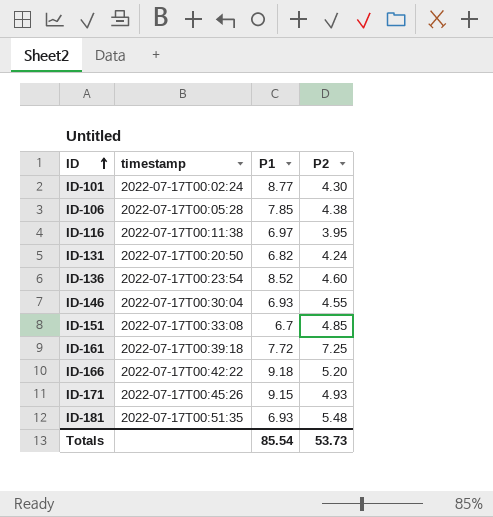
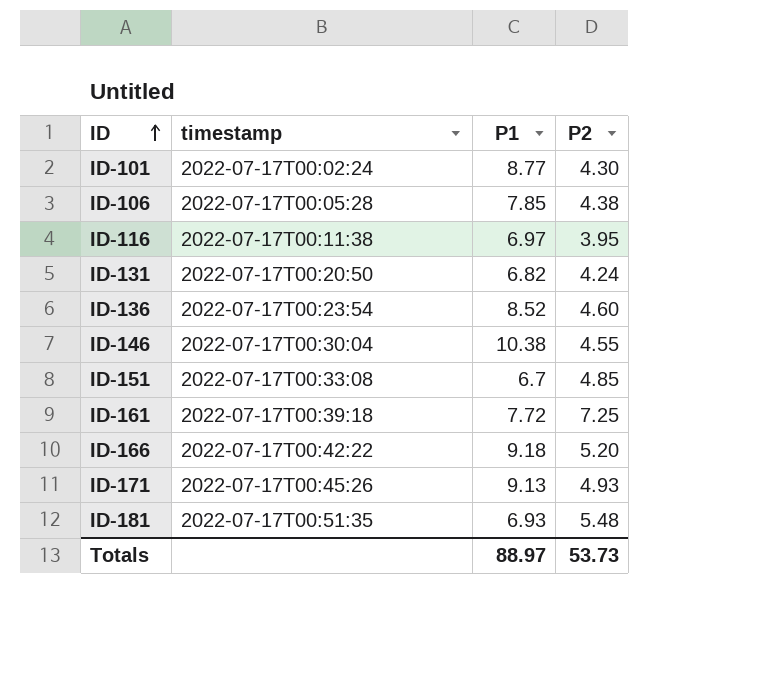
ID-146 | P1: 6.93 -> 10.38
ID-171 | P1: 9.15 -> 9.13
Totals | P1: 85.54 -> 88.97

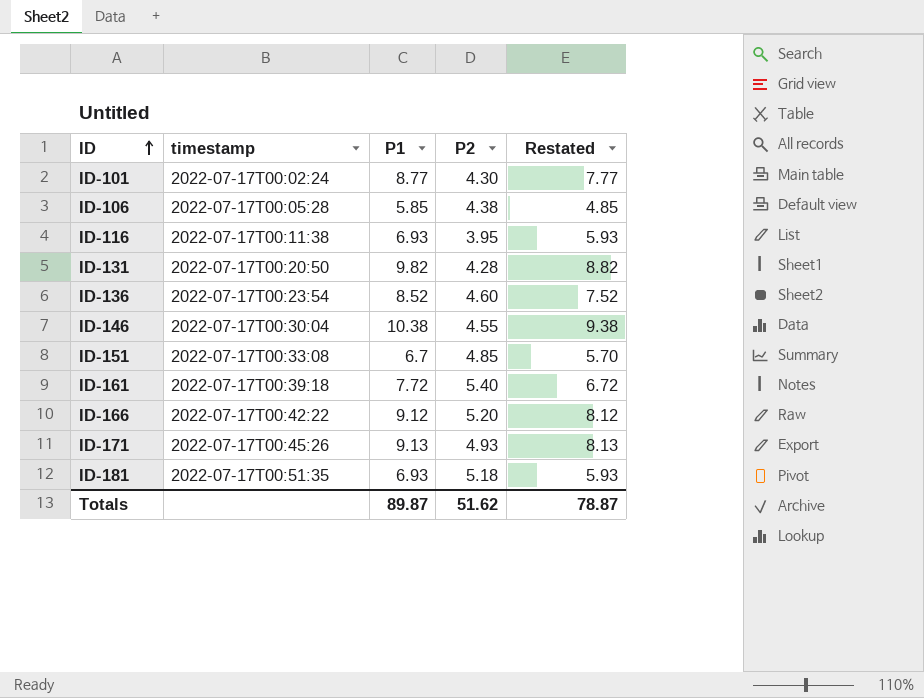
column Restated | formula: none -> [P1] - 1
ID-106 | P1: 7.85 -> 5.85
ID-116 | P1: 6.97 -> 6.93
ID-131 | P1: 6.82 -> 9.82
ID-131 | P2: 4.24 -> 4.28
ID-161 | P2: 7.25 -> 5.40
ID-166 | P1: 9.18 -> 9.12
ID-181 | P2: 5.48 -> 5.18
Totals | P1: 88.97 -> 89.87
Totals | P2: 53.73 -> 51.62

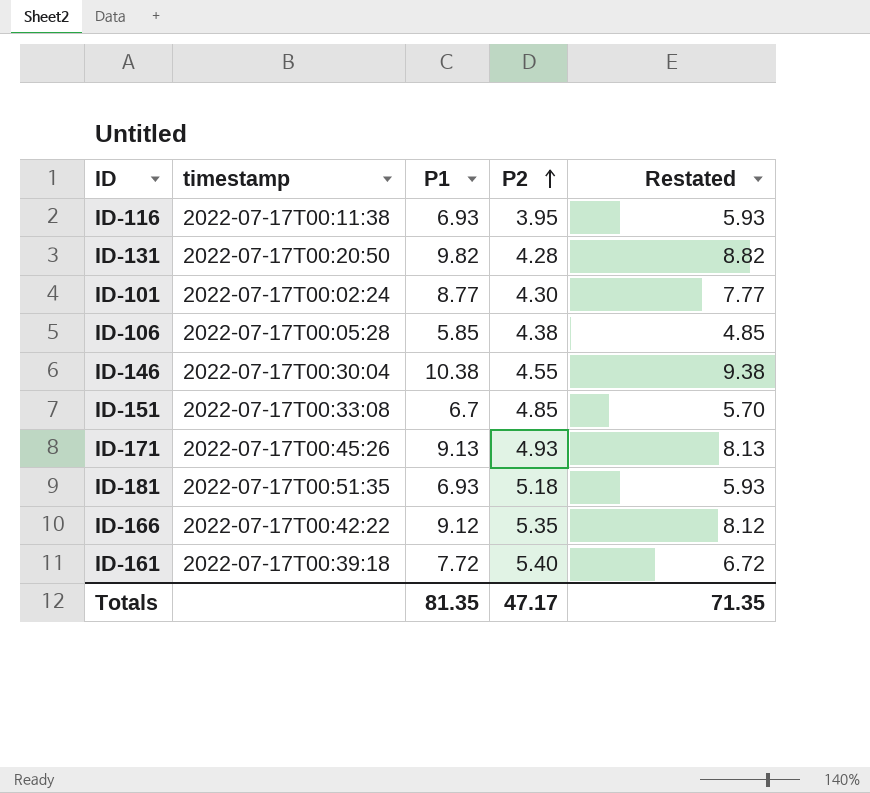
row order: ID ascending -> P2 ascending
row ID-136: 2022-07-17T00:23:54 | 8.52 | 4.60 | 7.52 -> none
ID-166 | P2: 5.20 -> 5.35
Totals | P1: 89.87 -> 81.35
Totals | P2: 51.62 -> 47.17
Totals | Restated: 78.87 -> 71.35

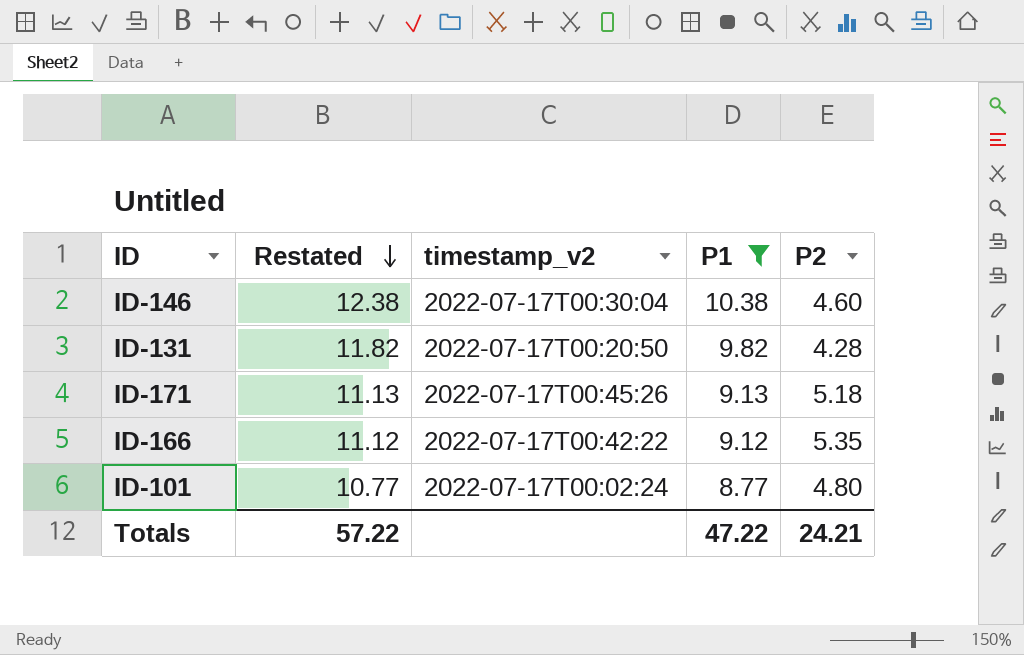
filter: none -> P1 >= 8.77
row order: P2 ascending -> Restated descending
column Restated | formula: [P1] - 1 -> [P1] + 2
column Restated | position: 5 -> 2
column name: timestamp -> timestamp_v2
ID-146 | P2: 4.55 -> 4.60
ID-171 | P2: 4.93 -> 5.18
ID-101 | P2: 4.30 -> 4.80
Totals | Restated: 71.35 -> 57.22
Totals | P1: 81.35 -> 47.22
Totals | P2: 47.17 -> 24.21

